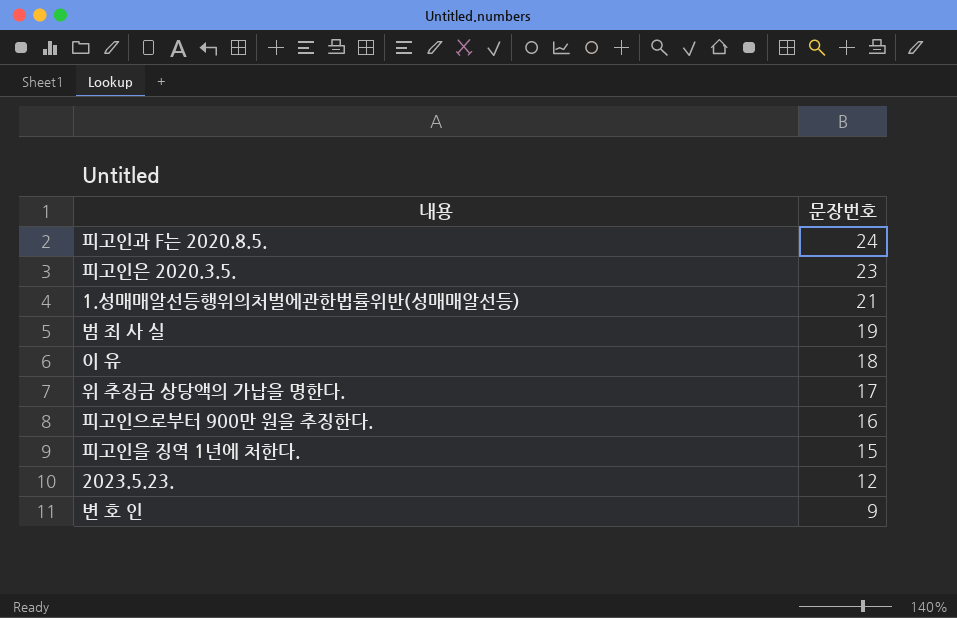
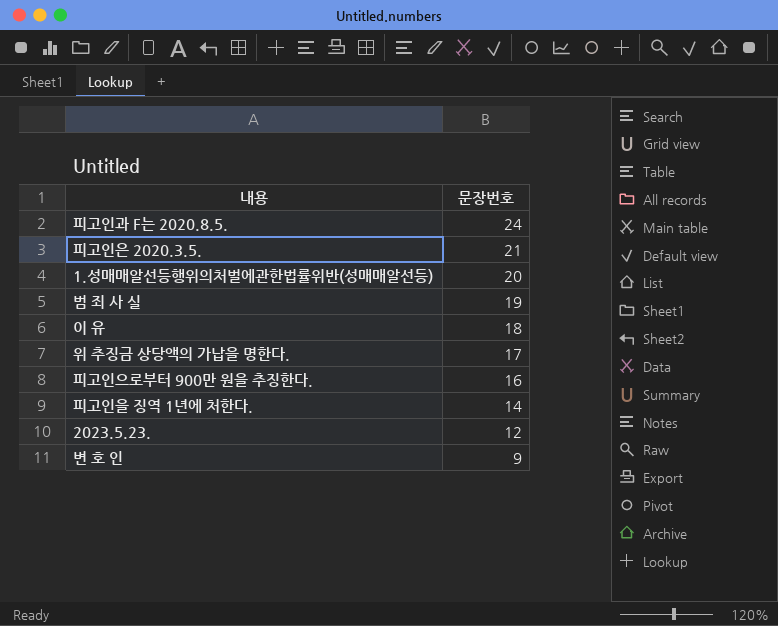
피고인은 2020.3.5. | 문장번호: 23 -> 21
1.성매매알선등행위의처벌에관한법률위반(성매매알선등) | 문장번호: 21 -> 20
피고인을 징역 1년에 처한다. | 문장번호: 15 -> 14

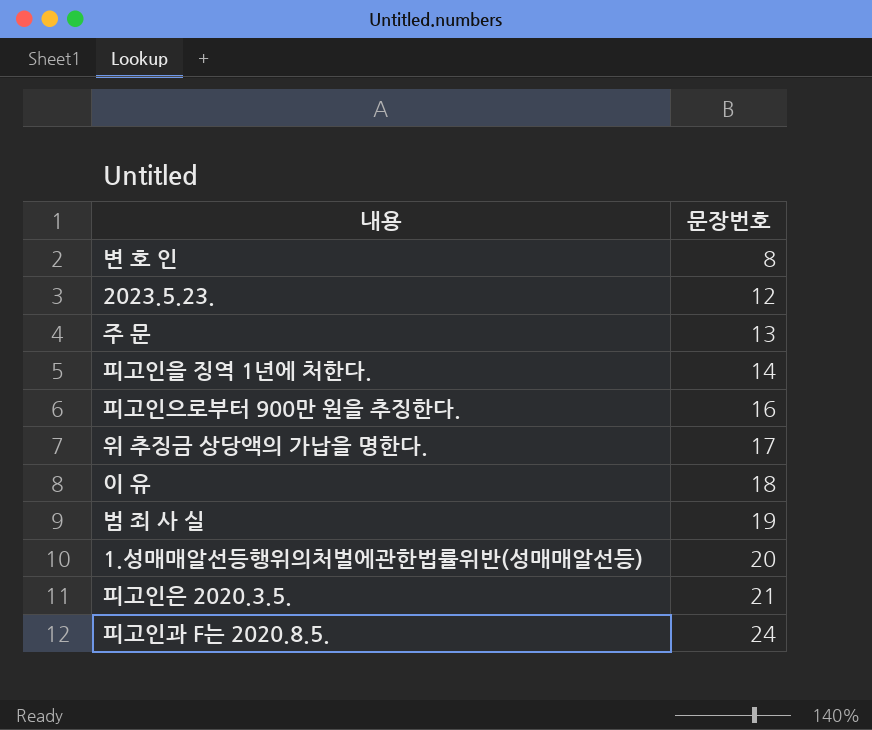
row order: 문장번호 descending -> 문장번호 ascending
변 호 인 | 문장번호: 9 -> 8
row 주 문: none -> 13

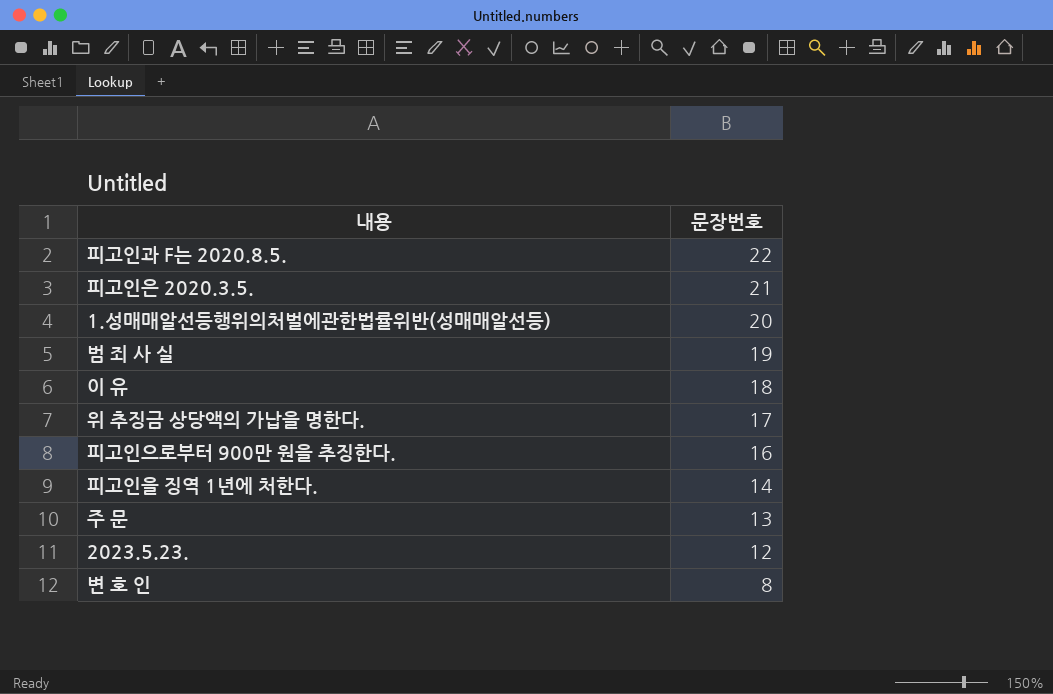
row order: 문장번호 ascending -> 문장번호 descending
피고인과 F는 2020.8.5. | 문장번호: 24 -> 22

